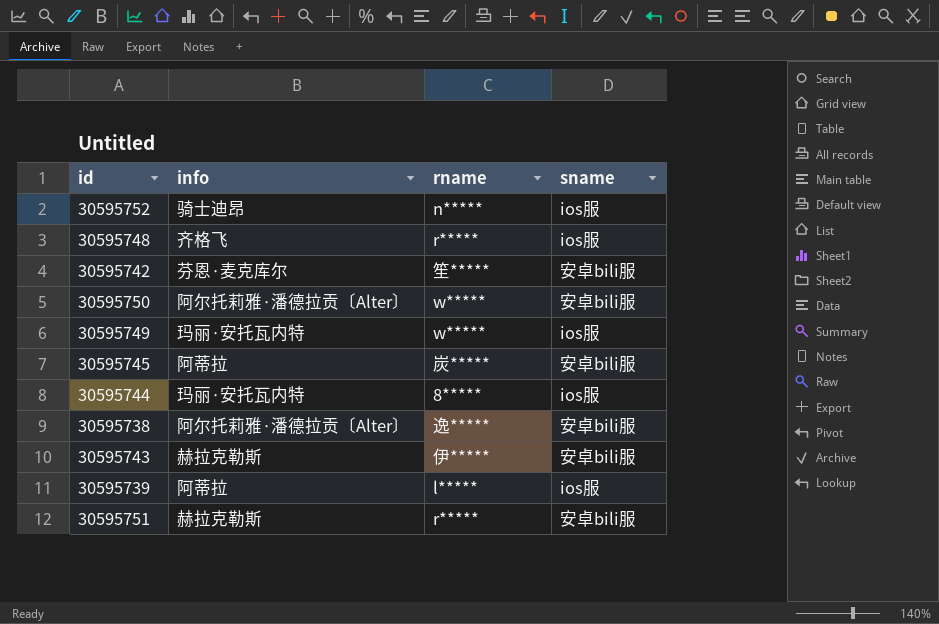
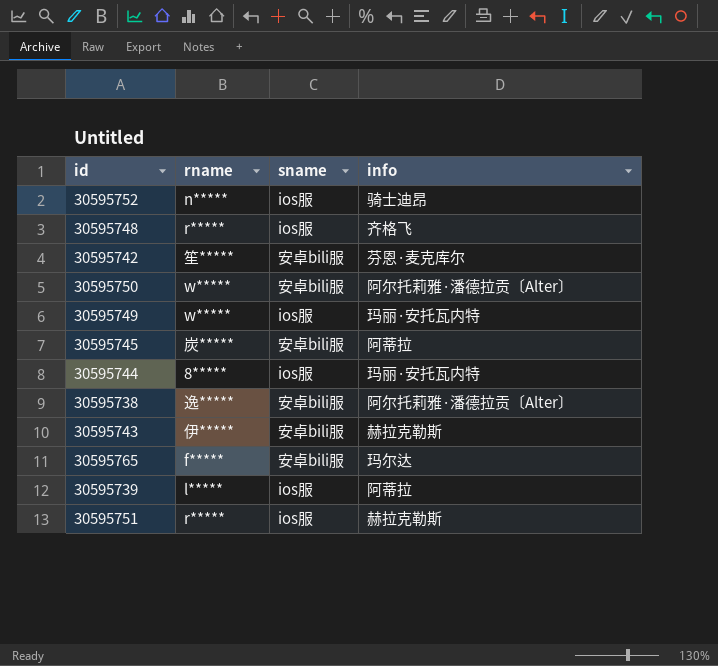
column info | position: 2 -> 4
row 30595765: none -> f***** | 安卓bili服 | 玛尔达
30595751 | sname: 安卓bili服 -> ios服

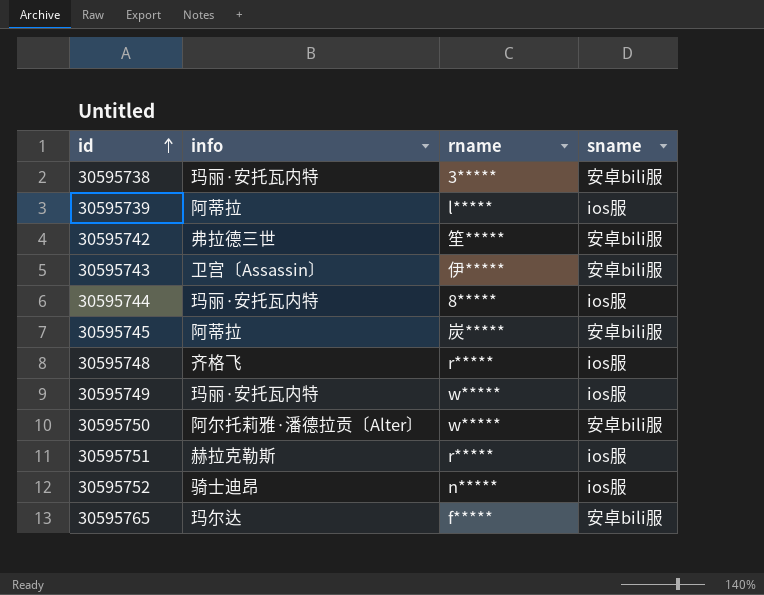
row order: none -> id ascending
column info | position: 4 -> 2
30595738 | info: 阿尔托莉雅·潘德拉贡〔Alter〕 -> 玛丽·安托瓦内特
30595738 | rname: 逸***** -> 3*****
30595742 | info: 芬恩·麦克库尔 -> 弗拉德三世
30595743 | info: 赫拉克勒斯 -> 卫宫〔Assassin〕

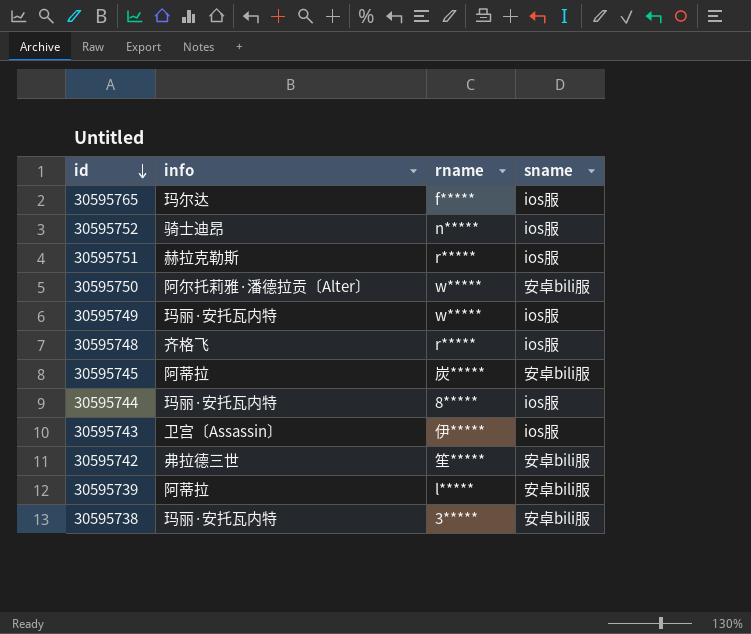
row order: id ascending -> id descending
30595765 | sname: 安卓bili服 -> ios服
30595743 | sname: 安卓bili服 -> ios服
30595739 | sname: ios服 -> 安卓bili服

